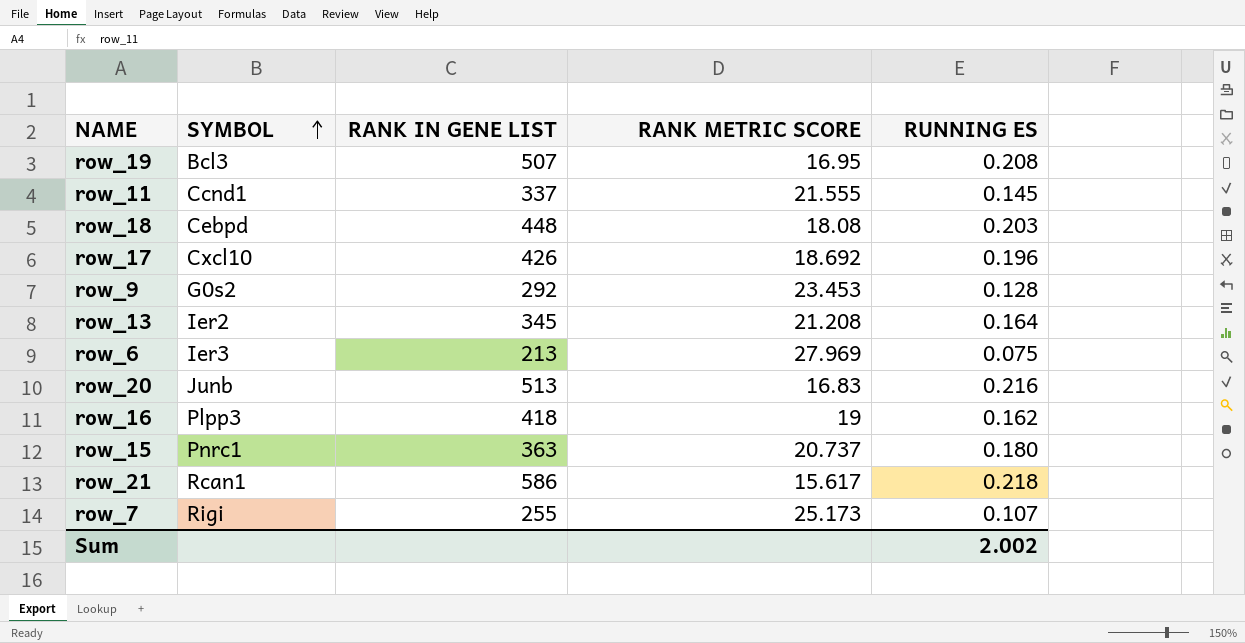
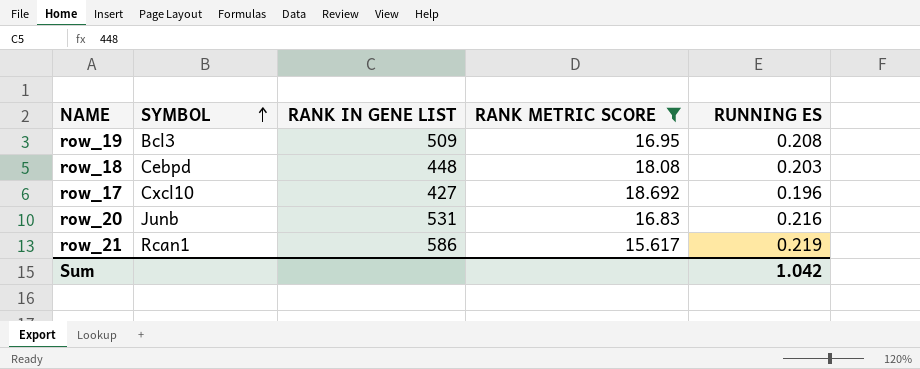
filter: none -> RANK METRIC SCORE <= 18.692
row_19 | RANK IN GENE LIST: 507 -> 509
row_17 | RANK IN GENE LIST: 426 -> 427
row_20 | RANK IN GENE LIST: 513 -> 531
row_21 | RUNNING ES: 0.218 -> 0.219
Sum | RUNNING ES: 2.002 -> 1.042

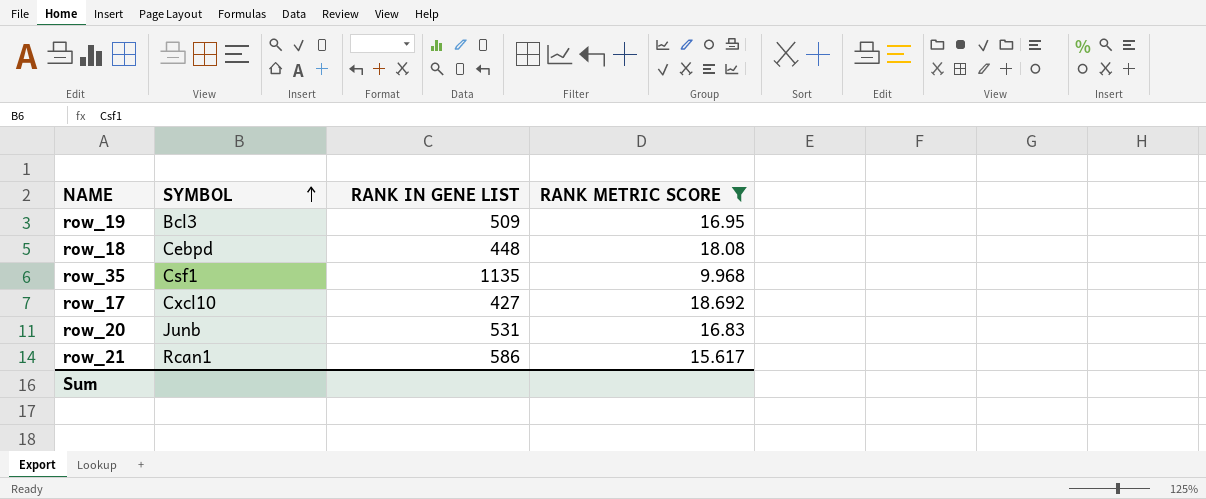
column RUNNING ES | position: 5 -> none
row row_35: none -> Csf1 | 1135 | 9.968

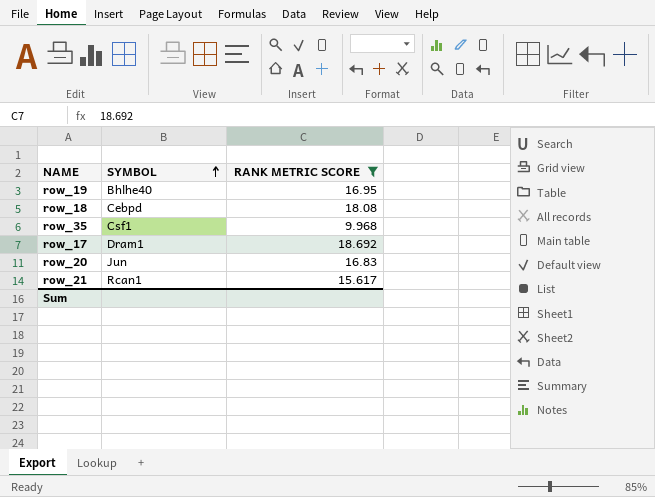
column RANK IN GENE LIST | position: 3 -> none
row_19 | SYMBOL: Bcl3 -> Bhlhe40
row_17 | SYMBOL: Cxcl10 -> Dram1
row_20 | SYMBOL: Junb -> Jun

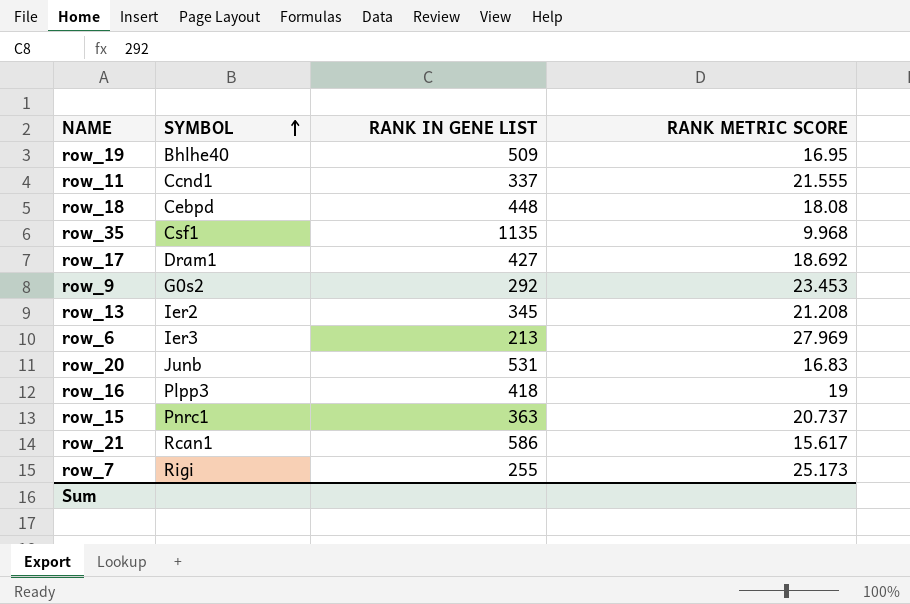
filter: RANK METRIC SCORE <= 18.692 -> none
column RANK IN GENE LIST | position: none -> 3
row_20 | SYMBOL: Jun -> Junb

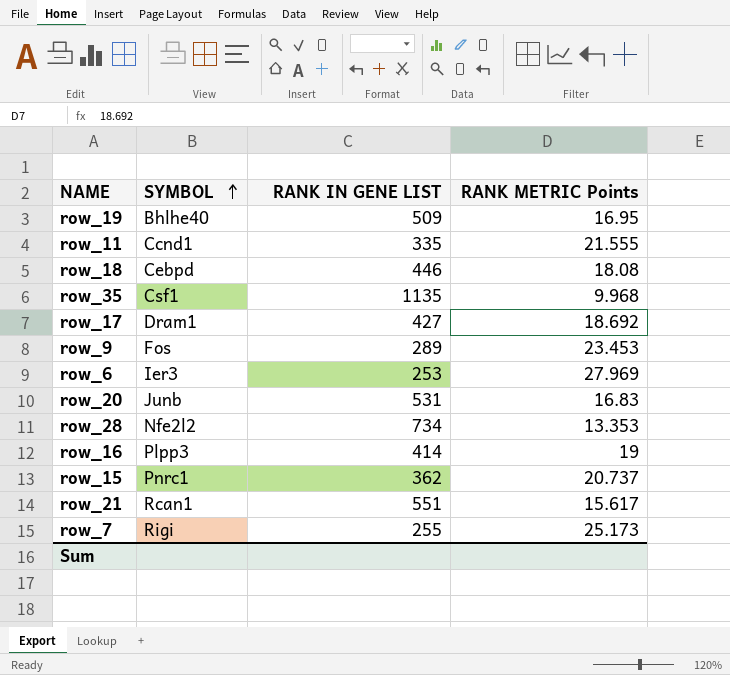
column name: RANK METRIC SCORE -> RANK METRIC Points
row row_13: Ier2 | 345 | 21.208 -> none
row_11 | RANK IN GENE LIST: 337 -> 335
row_18 | RANK IN GENE LIST: 448 -> 446
row_9 | SYMBOL: G0s2 -> Fos
row_9 | RANK IN GENE LIST: 292 -> 289
row_6 | RANK IN GENE LIST: 213 -> 253
row row_28: none -> Nfe2l2 | 734 | 13.353
row_16 | RANK IN GENE LIST: 418 -> 414
row_15 | RANK IN GENE LIST: 363 -> 362
row_21 | RANK IN GENE LIST: 586 -> 551

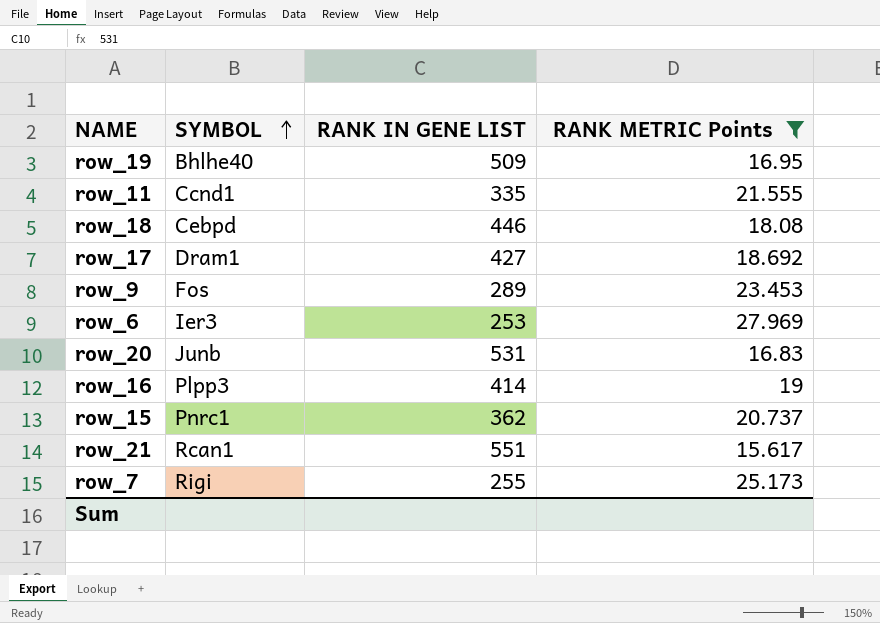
filter: none -> RANK METRIC Points >= 15.617

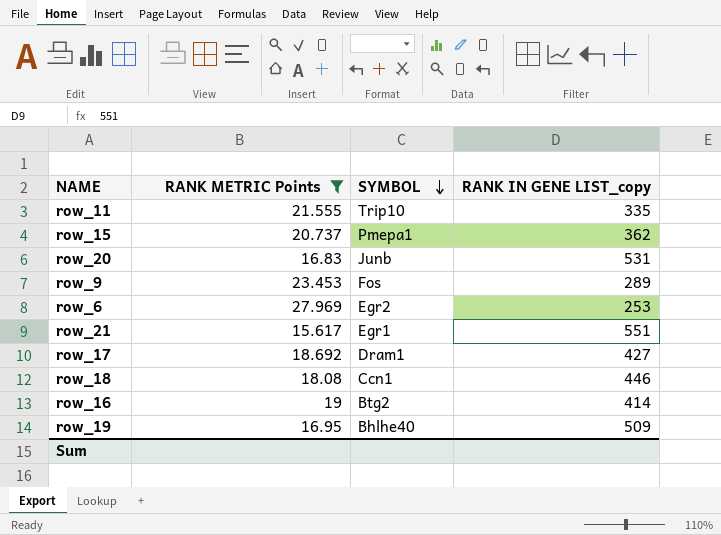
row order: SYMBOL ascending -> SYMBOL descending
column RANK METRIC Points | position: 4 -> 2
column name: RANK IN GENE LIST -> RANK IN GENE LIST_copy
row row_7: Rigi | 255 | 25.173 -> none
row_11 | SYMBOL: Ccnd1 -> Trip10
row_15 | SYMBOL: Pnrc1 -> Pmepa1
row_6 | SYMBOL: Ier3 -> Egr2
row_21 | SYMBOL: Rcan1 -> Egr1
row_18 | SYMBOL: Cebpd -> Ccn1
row_16 | SYMBOL: Plpp3 -> Btg2

